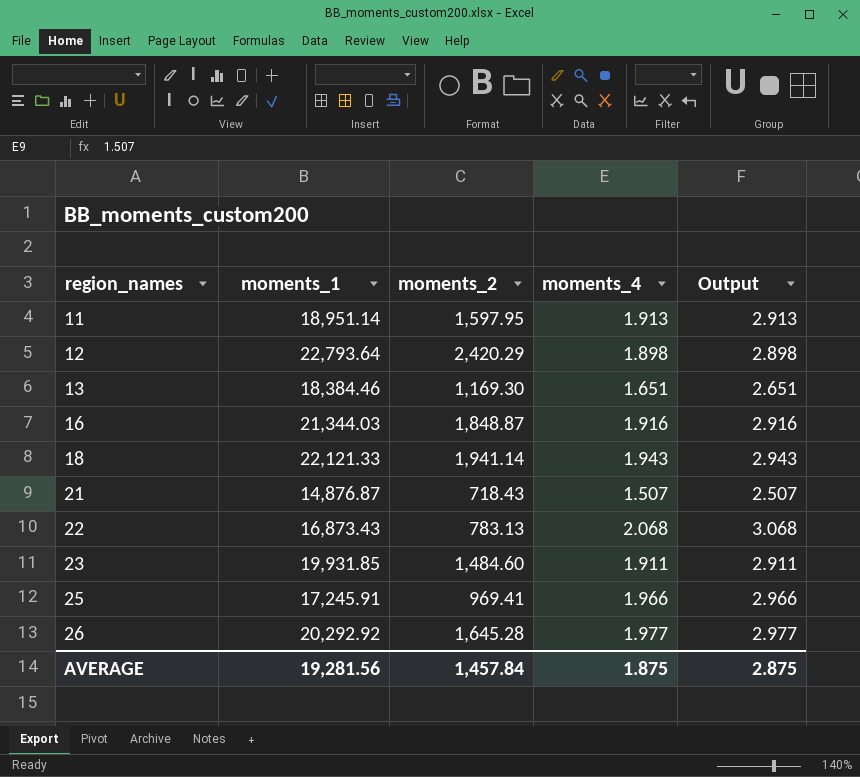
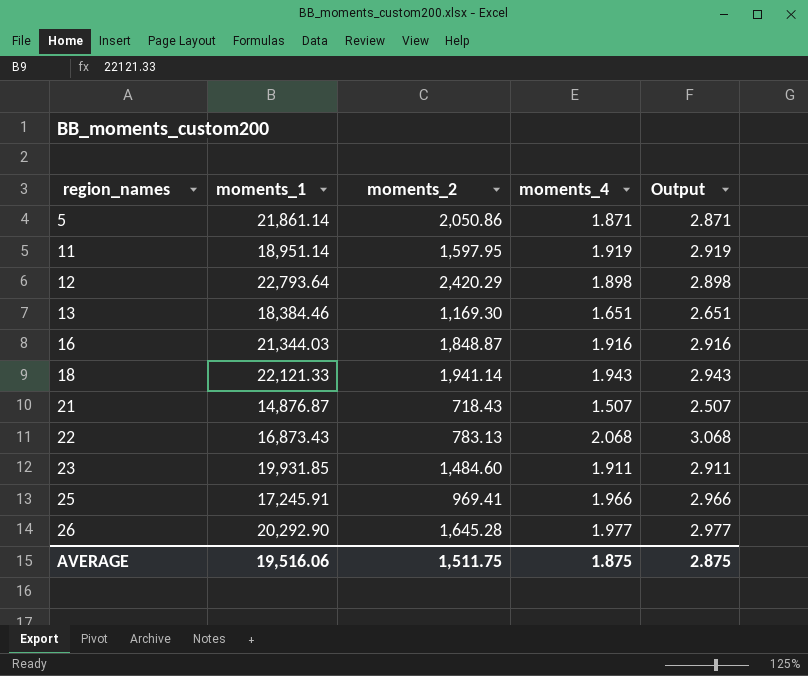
row 5: none -> 21,861.14 | 2,050.86 | 1.871 | 2.871
11 | moments_4: 1.913 -> 1.919
11 | Output: 2.913 -> 2.919
26 | moments_1: 20,292.92 -> 20,292.90
AVERAGE | moments_1: 19,281.56 -> 19,516.06
AVERAGE | moments_2: 1,457.84 -> 1,511.75

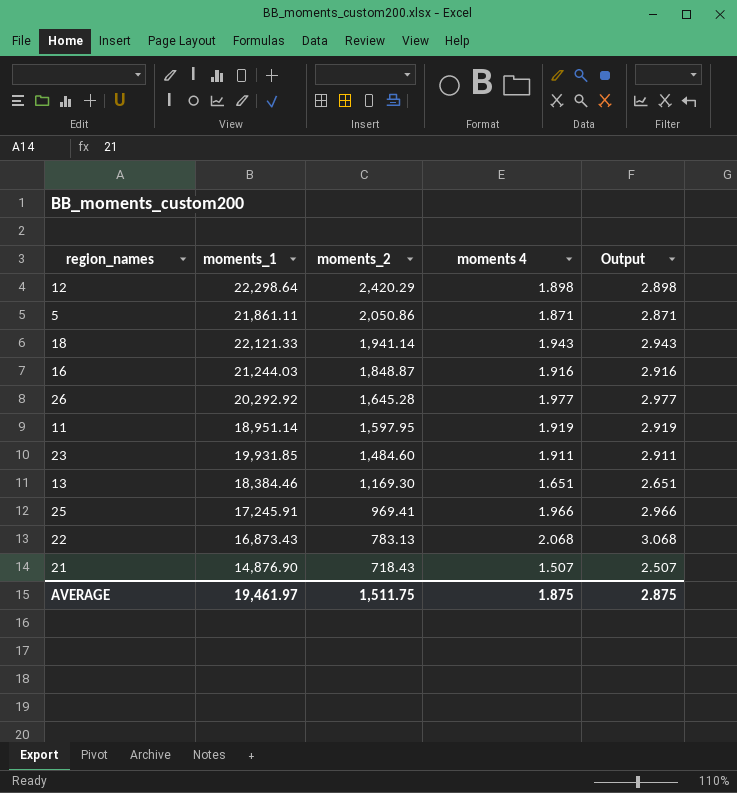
row order: region_names ascending -> moments_2 descending
column name: moments_4 -> moments 4
12 | moments_1: 22,793.64 -> 22,298.64
5 | moments_1: 21,861.14 -> 21,861.11
16 | moments_1: 21,344.03 -> 21,244.03
26 | moments_1: 20,292.90 -> 20,292.92
21 | moments_1: 14,876.87 -> 14,876.90
AVERAGE | moments_1: 19,516.06 -> 19,461.97

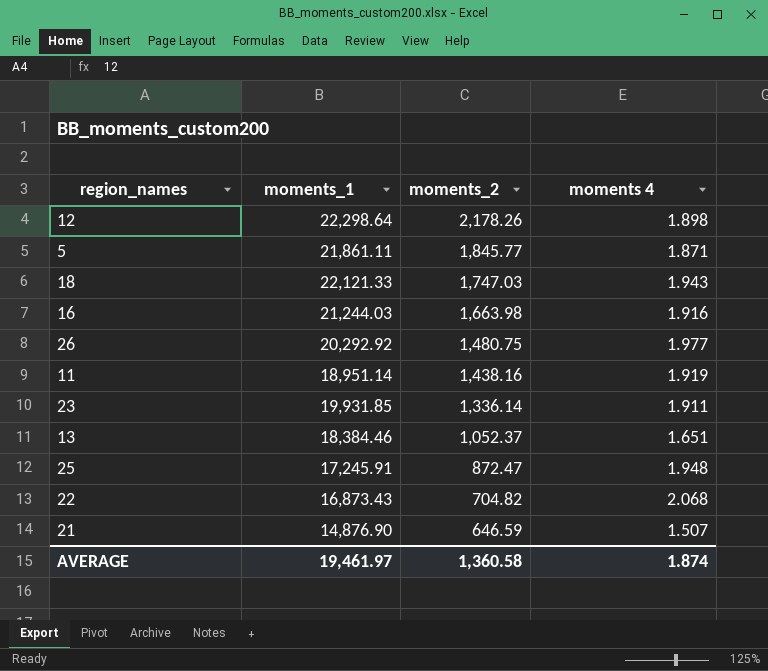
column Output | formula: [moments 4] + 1 -> none
12 | moments_2: 2,420.29 -> 2,178.26
5 | moments_2: 2,050.86 -> 1,845.77
18 | moments_2: 1,941.14 -> 1,747.03
16 | moments_2: 1,848.87 -> 1,663.98
26 | moments_2: 1,645.28 -> 1,480.75
11 | moments_2: 1,597.95 -> 1,438.16
23 | moments_2: 1,484.60 -> 1,336.14
13 | moments_2: 1,169.30 -> 1,052.37
25 | moments_2: 969.41 -> 872.47
25 | moments 4: 1.966 -> 1.948
22 | moments_2: 783.13 -> 704.82
21 | moments_2: 718.43 -> 646.59
AVERAGE | moments_2: 1,511.75 -> 1,360.58
AVERAGE | moments 4: 1.875 -> 1.874

